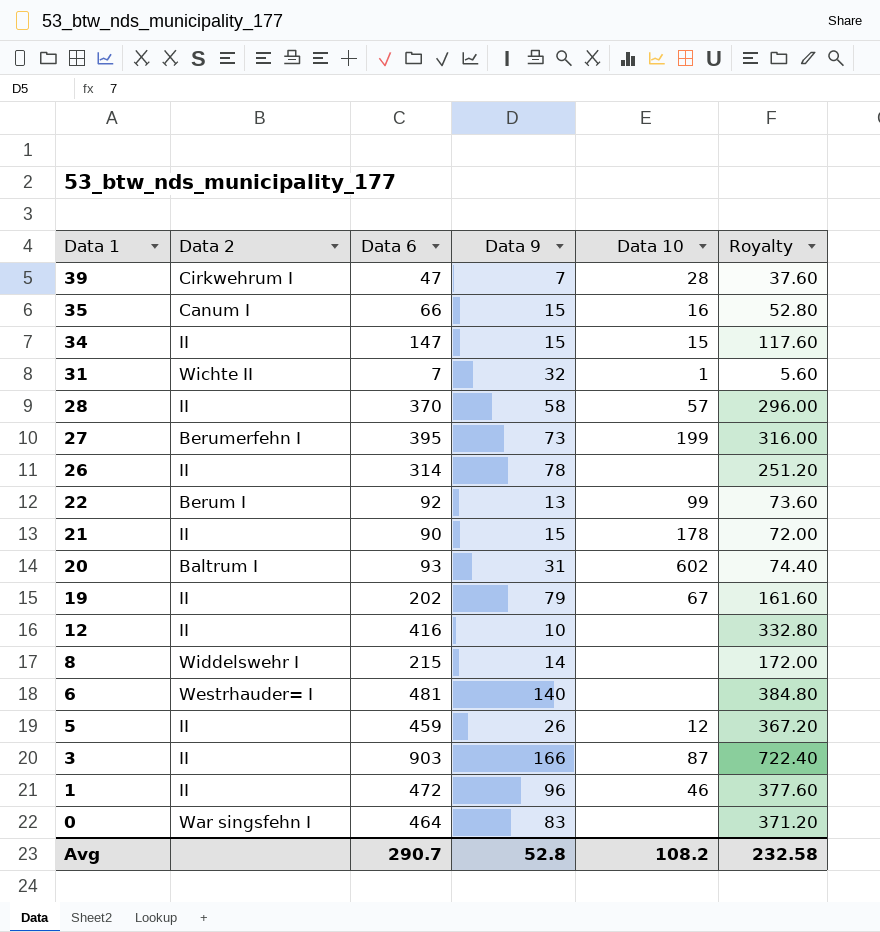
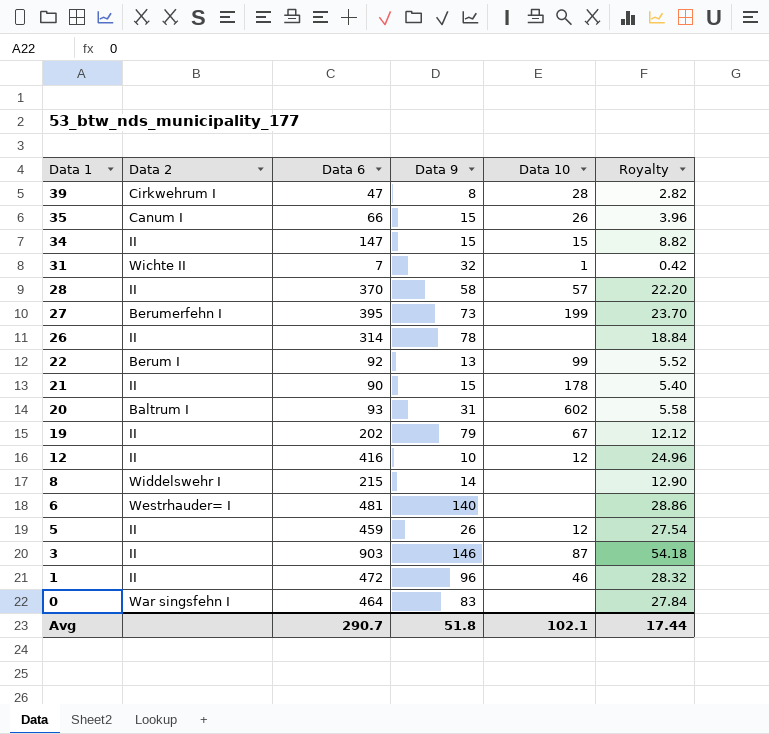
column Royalty | formula: [Data 6] * 0.8 -> [Data 6] * 0.06
39 | Data 9: 7 -> 8
35 | Data 10: 16 -> 26
12 | Data 10: none -> 12
3 | Data 9: 166 -> 146
Avg | Data 9: 52.8 -> 51.8
Avg | Data 10: 108.2 -> 102.1
Avg | Royalty: 232.58 -> 17.44

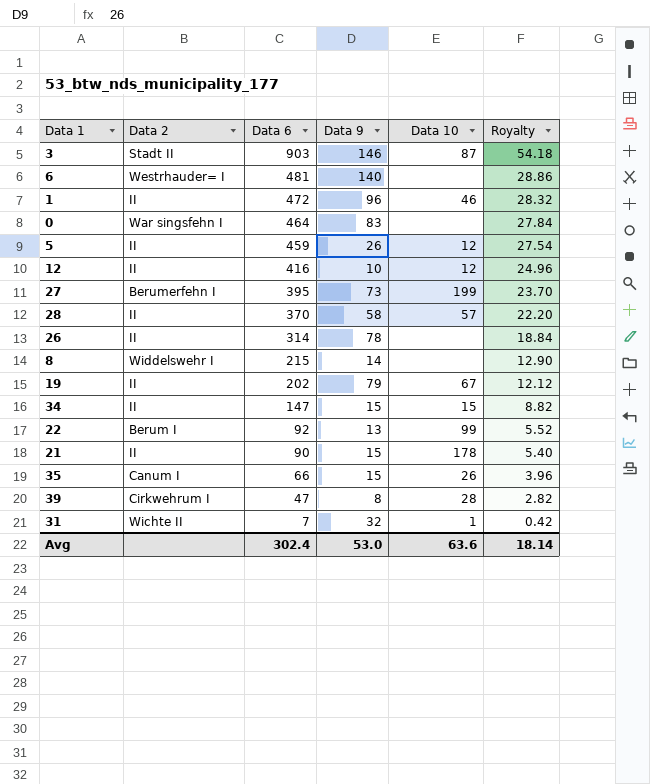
row order: Data 1 descending -> Data 6 descending
row 20: Baltrum I | 93 | 31 | 602 | 5.58 -> none
3 | Data 2: II -> Stadt II
Avg | Data 6: 290.7 -> 302.4
Avg | Data 9: 51.8 -> 53.0
Avg | Data 10: 102.1 -> 63.6
Avg | Royalty: 17.44 -> 18.14

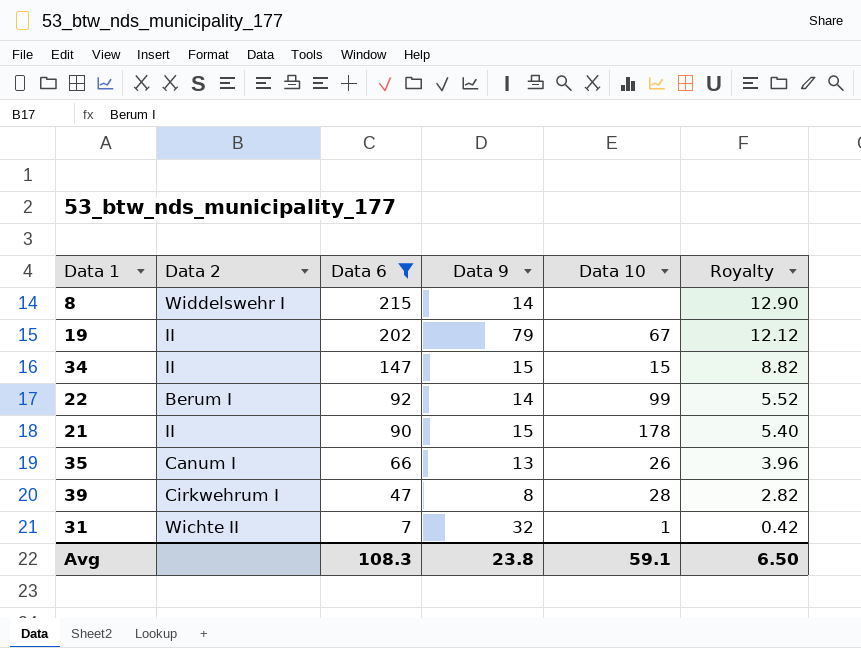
filter: none -> Data 6 <= 215
22 | Data 9: 13 -> 14
35 | Data 9: 15 -> 13
Avg | Data 6: 302.4 -> 108.3
Avg | Data 9: 53.0 -> 23.8
Avg | Data 10: 63.6 -> 59.1
Avg | Royalty: 18.14 -> 6.50

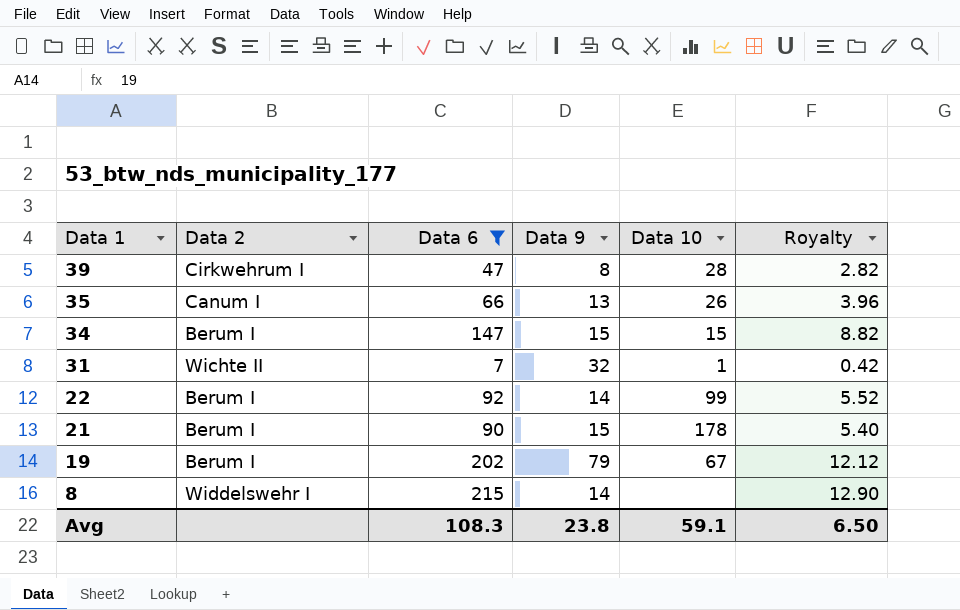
row order: Data 6 descending -> Data 1 descending
34 | Data 2: II -> Berum I
21 | Data 2: II -> Berum I
19 | Data 2: II -> Berum I

